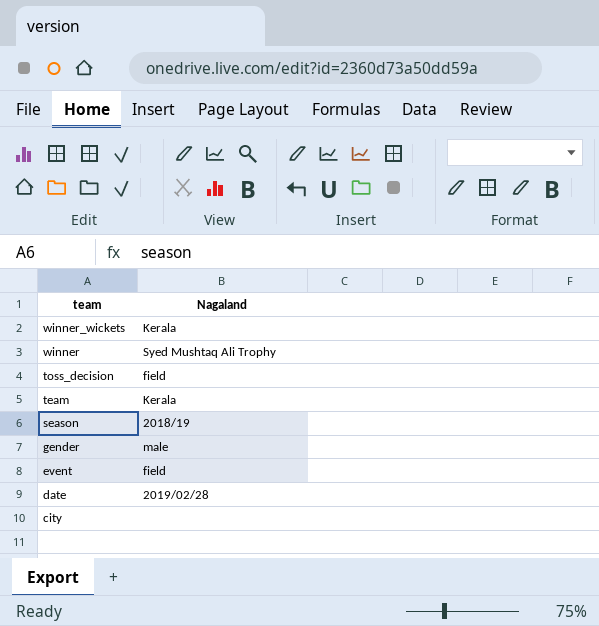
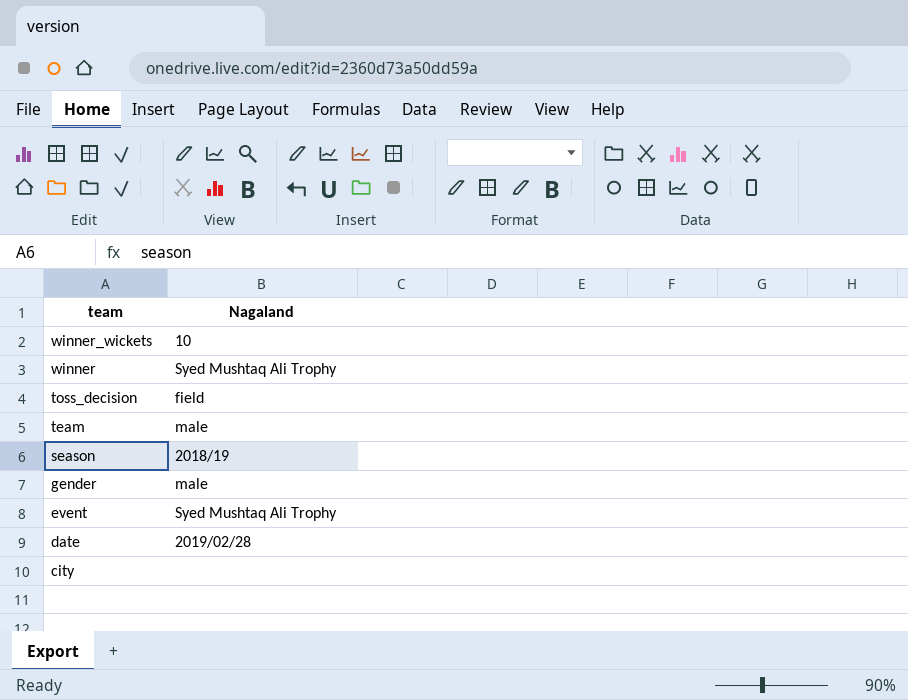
winner_wickets | Nagaland: Kerala -> 10
team | Nagaland: Kerala -> male
event | Nagaland: field -> Syed Mushtaq Ali Trophy

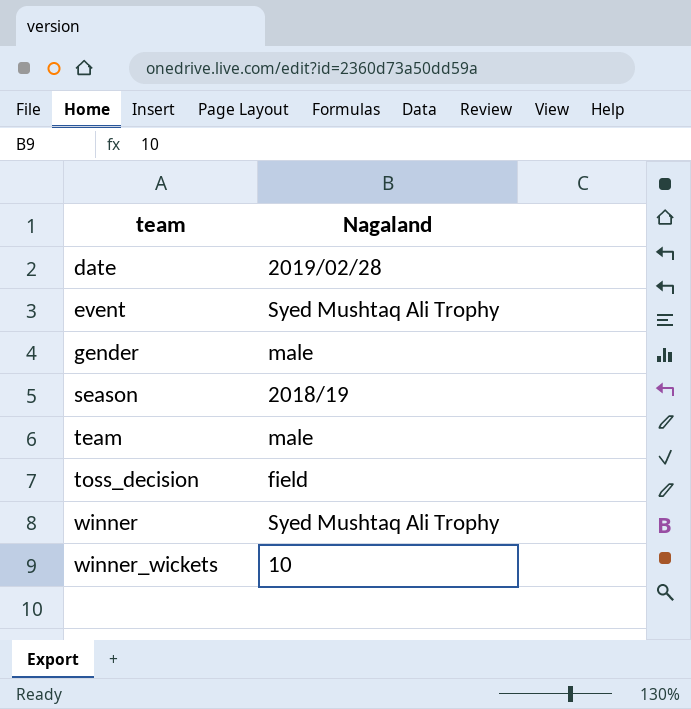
row order: team descending -> team ascending
row city: none -> none

